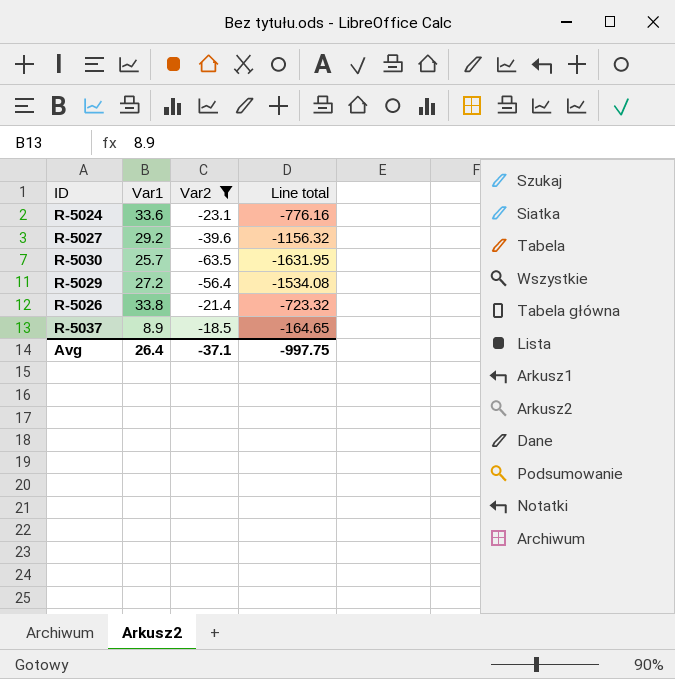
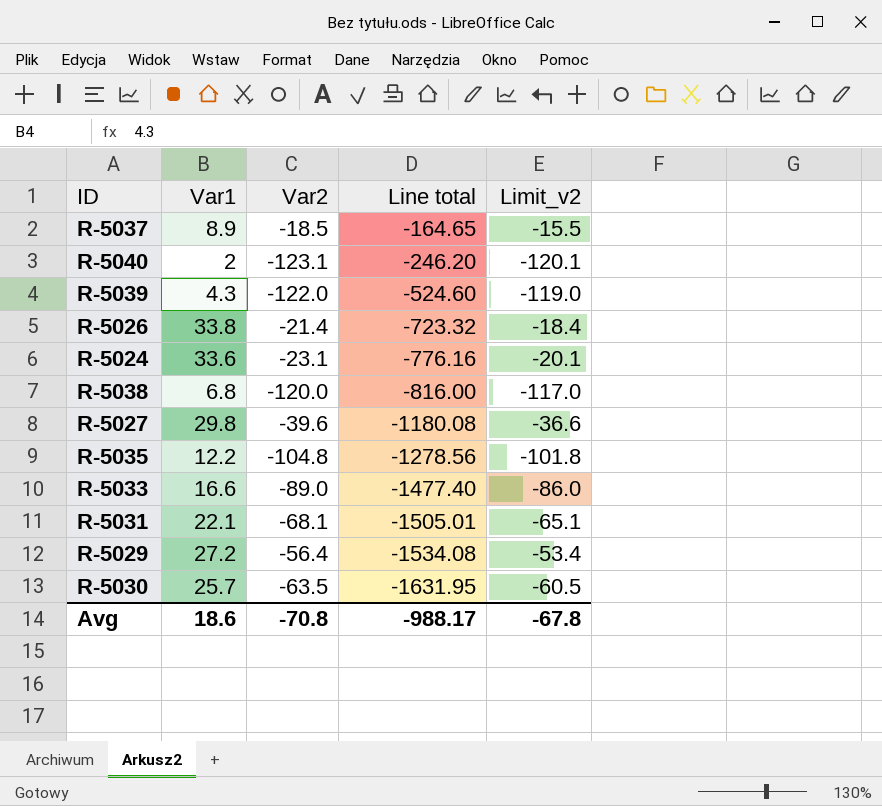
filter: Var2 >= -63.5 -> none
row order: none -> Line total descending
column Limit_v2 | formula: none -> [Var2] + 3
R-5027 | Var1: 29.2 -> 29.8
R-5027 | Line total: -1156.32 -> -1180.08
Avg | Var1: 26.4 -> 18.6
Avg | Var2: -37.1 -> -70.8
Avg | Line total: -997.75 -> -988.17

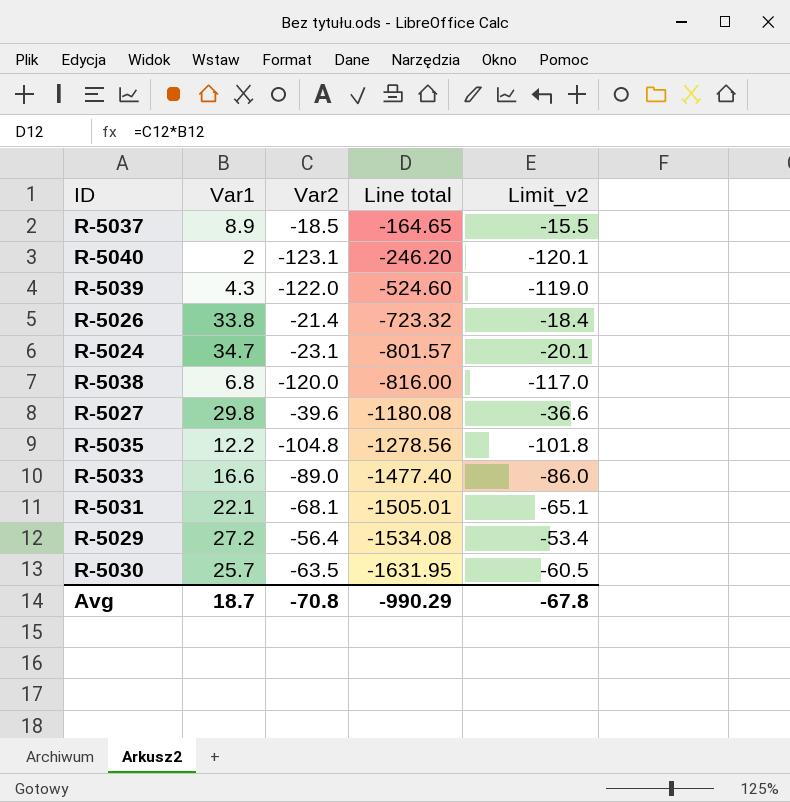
R-5024 | Var1: 33.6 -> 34.7
R-5024 | Line total: -776.16 -> -801.57
Avg | Var1: 18.6 -> 18.7
Avg | Line total: -988.17 -> -990.29

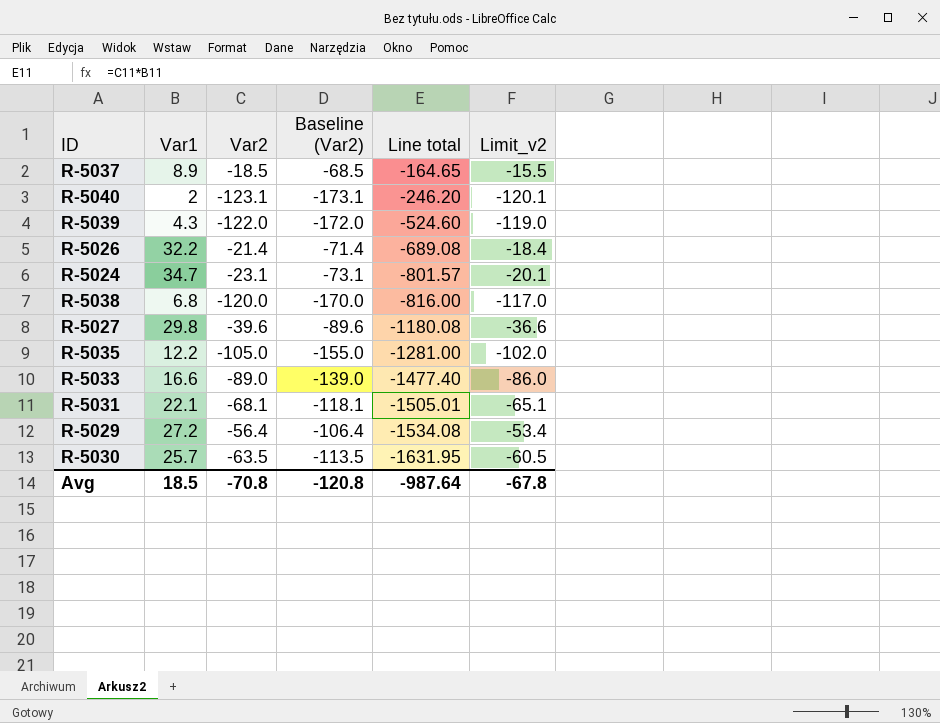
column Baseline (Var2) | formula: none -> [Var2] - 50
R-5026 | Var1: 33.8 -> 32.2
R-5026 | Line total: -723.32 -> -689.08
R-5035 | Var2: -104.8 -> -105.0
R-5035 | Line total: -1278.56 -> -1281.00
R-5035 | Limit_v2: -101.8 -> -102.0
Avg | Var1: 18.7 -> 18.5
Avg | Line total: -990.29 -> -987.64

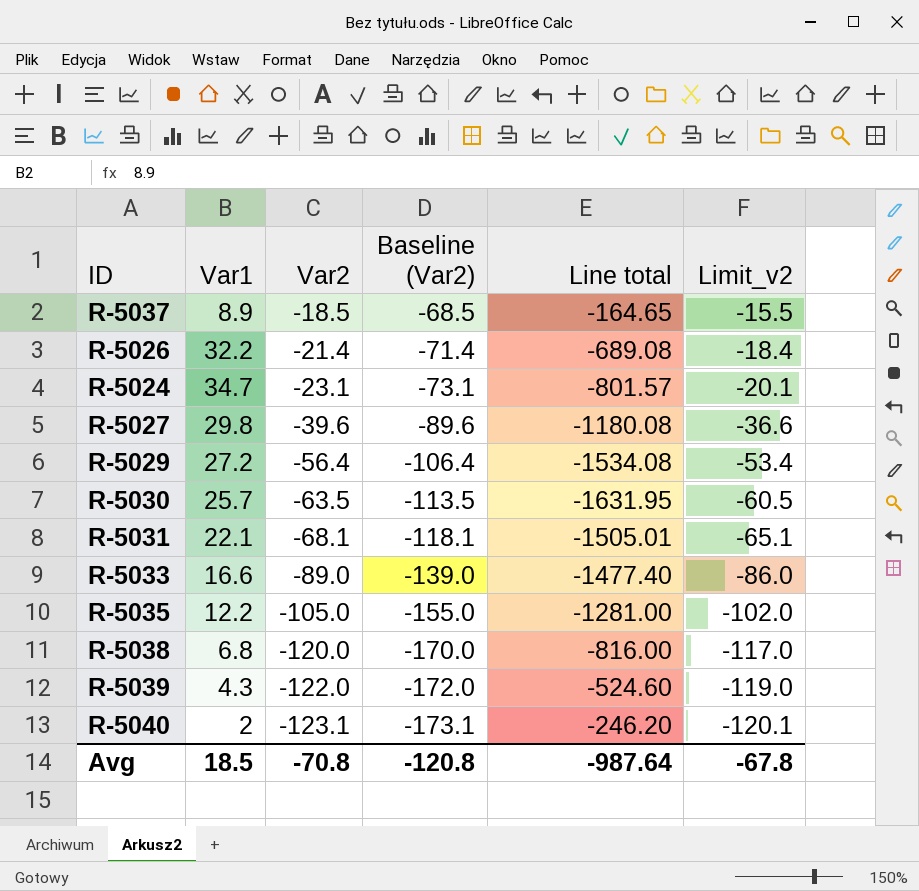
row order: Line total descending -> Var2 descending

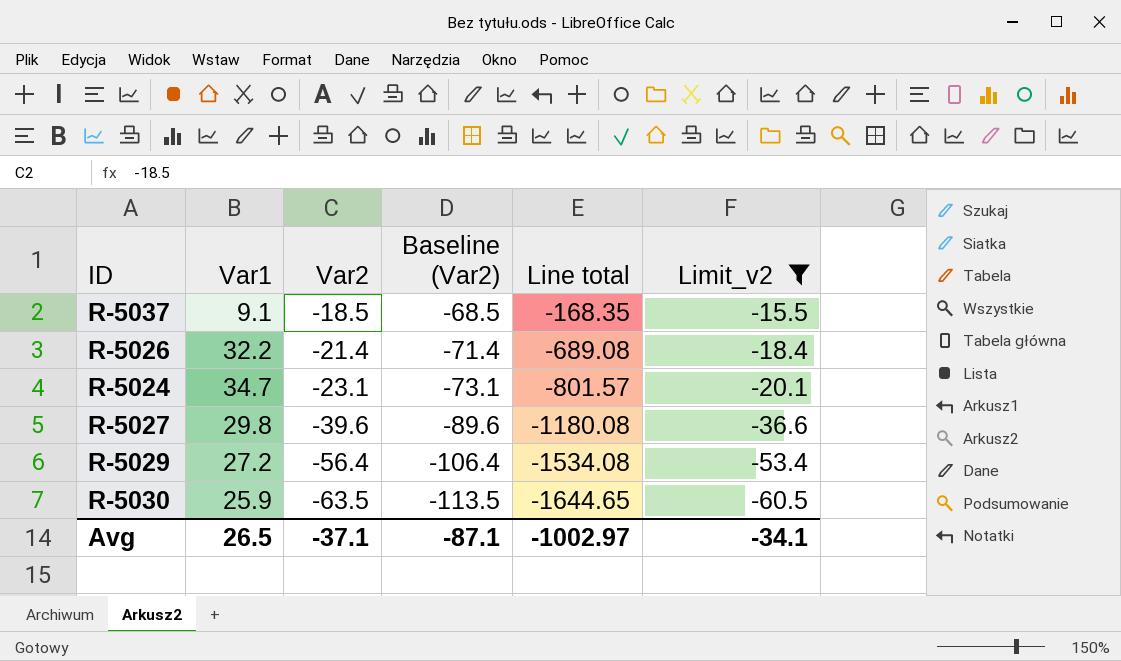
filter: none -> Limit_v2 >= -60.5
R-5037 | Var1: 8.9 -> 9.1
R-5037 | Line total: -164.65 -> -168.35
R-5030 | Var1: 25.7 -> 25.9
R-5030 | Line total: -1631.95 -> -1644.65
Avg | Var1: 18.5 -> 26.5
Avg | Var2: -70.8 -> -37.1
Avg | Baseline (Var2): -120.8 -> -87.1
Avg | Line total: -987.64 -> -1002.97
Avg | Limit_v2: -67.8 -> -34.1

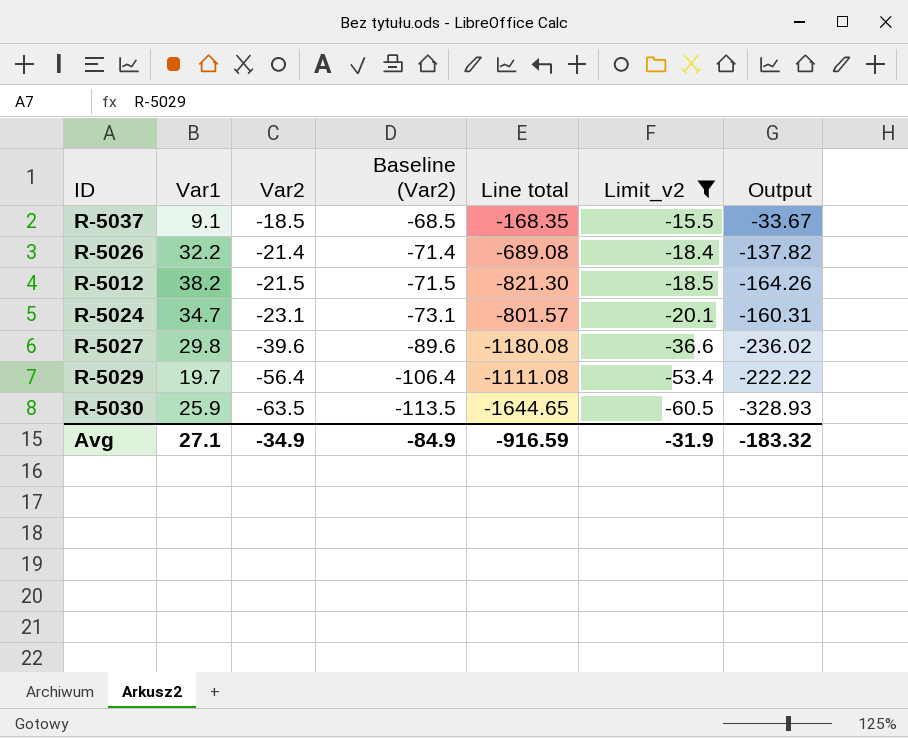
column Output | formula: none -> [Line total] * 0.2
row R-5012: none -> 38.2 | -21.5 | -71.5 | -821.30 | -18.5 | -164.26
R-5029 | Var1: 27.2 -> 19.7
R-5029 | Line total: -1534.08 -> -1111.08
Avg | Var1: 26.5 -> 27.1
Avg | Var2: -37.1 -> -34.9
Avg | Baseline (Var2): -87.1 -> -84.9
Avg | Line total: -1002.97 -> -916.59
Avg | Limit_v2: -34.1 -> -31.9

